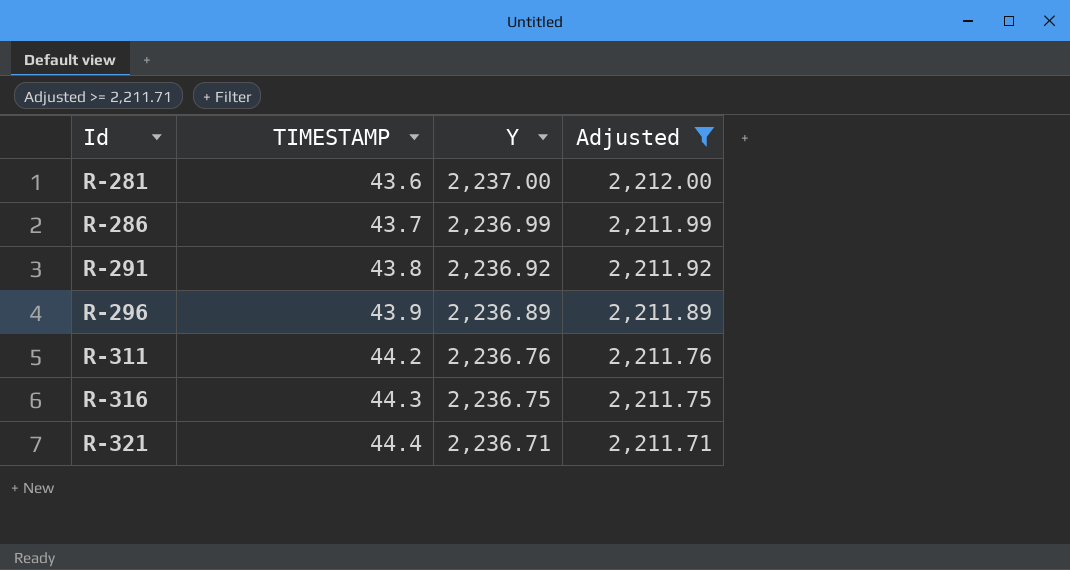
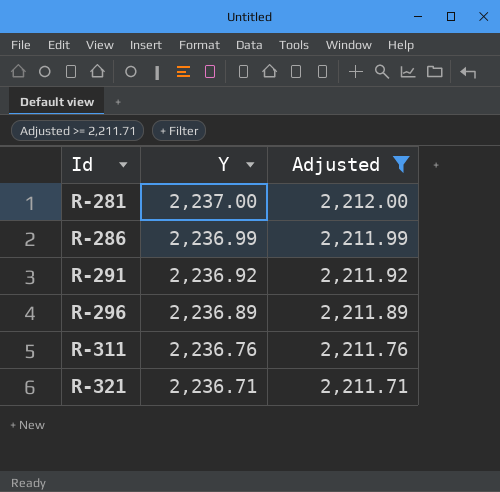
column TIMESTAMP | position: 2 -> none
row R-316: 44.3 | 2,236.75 | 2,211.75 -> none

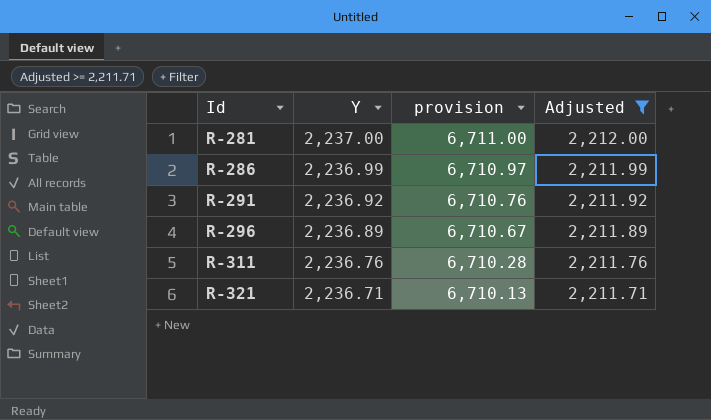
column provision | formula: none -> [Y] * 3

